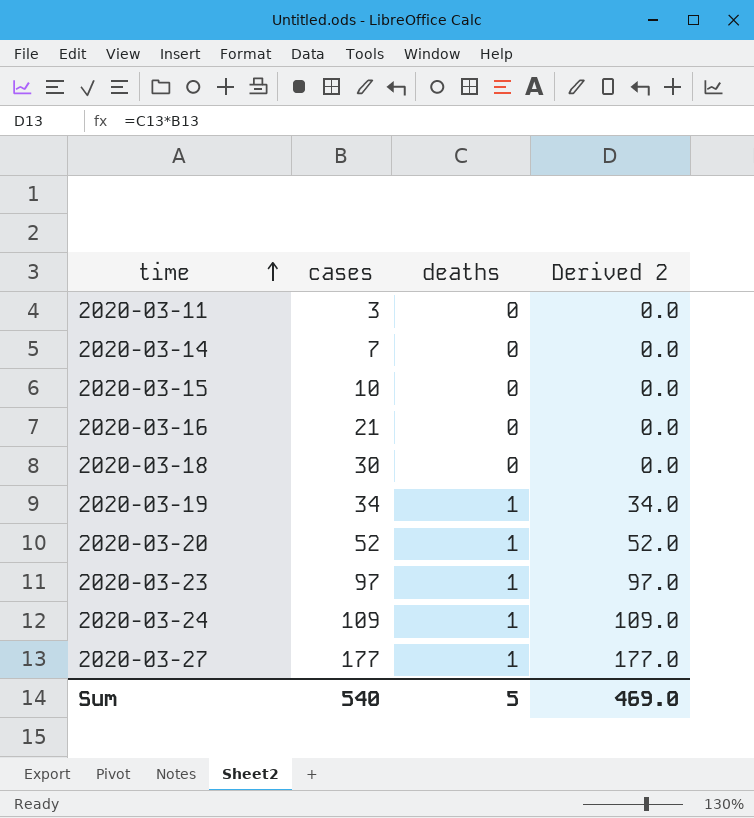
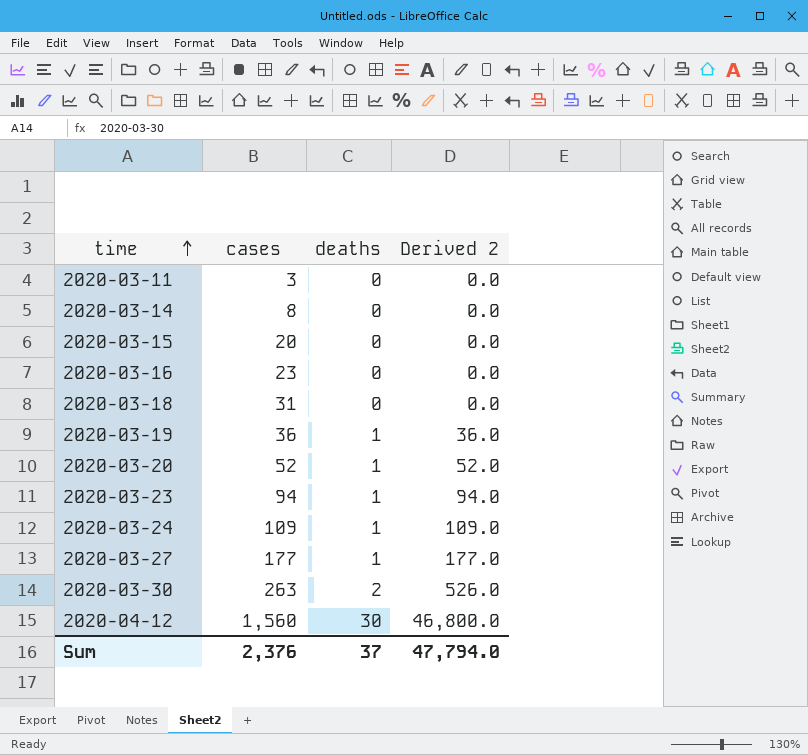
2020-03-14 | cases: 7 -> 8
2020-03-15 | cases: 10 -> 20
2020-03-16 | cases: 21 -> 23
2020-03-18 | cases: 30 -> 31
2020-03-19 | cases: 34 -> 36
2020-03-19 | Derived 2: 34.0 -> 36.0
2020-03-23 | cases: 97 -> 94
2020-03-23 | Derived 2: 97.0 -> 94.0
row 2020-03-30: none -> 263 | 2 | 526.0
row 2020-04-12: none -> 1,560 | 30 | 46,800.0
Sum | cases: 540 -> 2,376
Sum | deaths: 5 -> 37
Sum | Derived 2: 469.0 -> 47,794.0

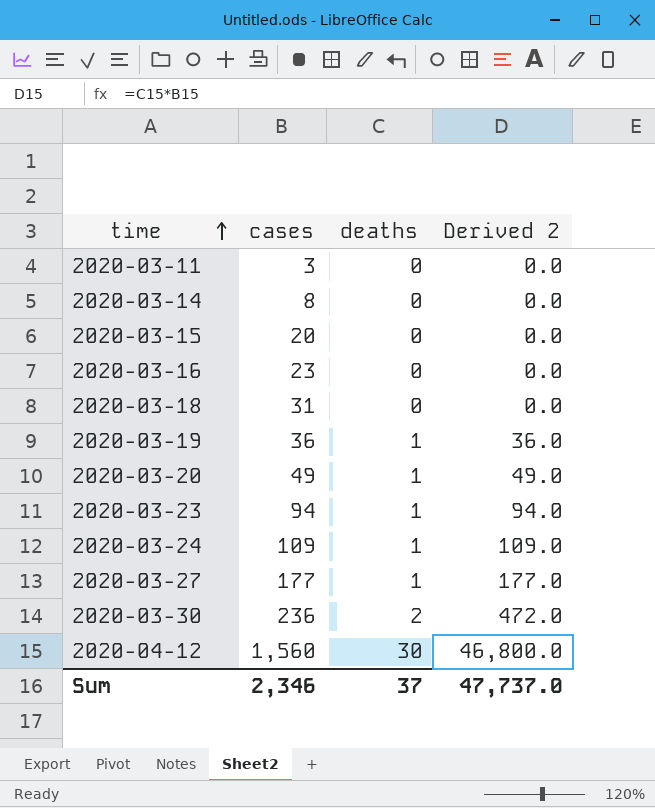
2020-03-20 | cases: 52 -> 49
2020-03-20 | Derived 2: 52.0 -> 49.0
2020-03-30 | cases: 263 -> 236
2020-03-30 | Derived 2: 526.0 -> 472.0
Sum | cases: 2,376 -> 2,346
Sum | Derived 2: 47,794.0 -> 47,737.0

